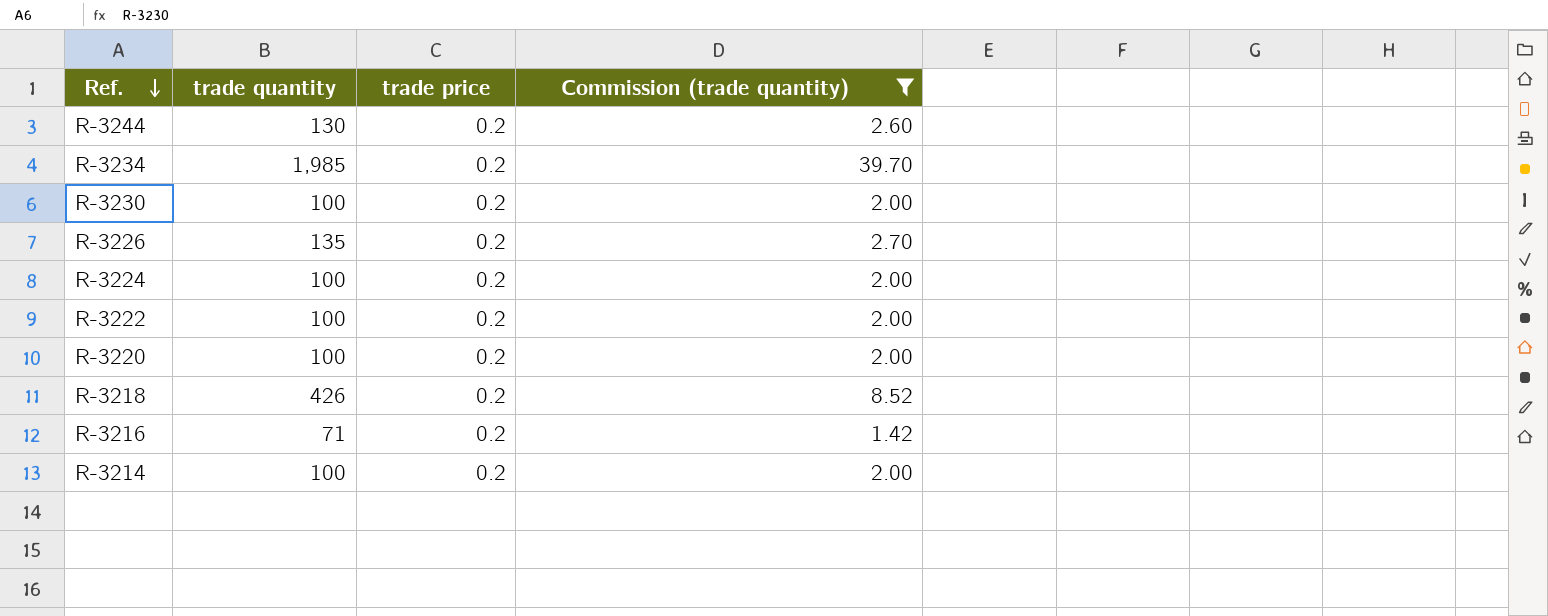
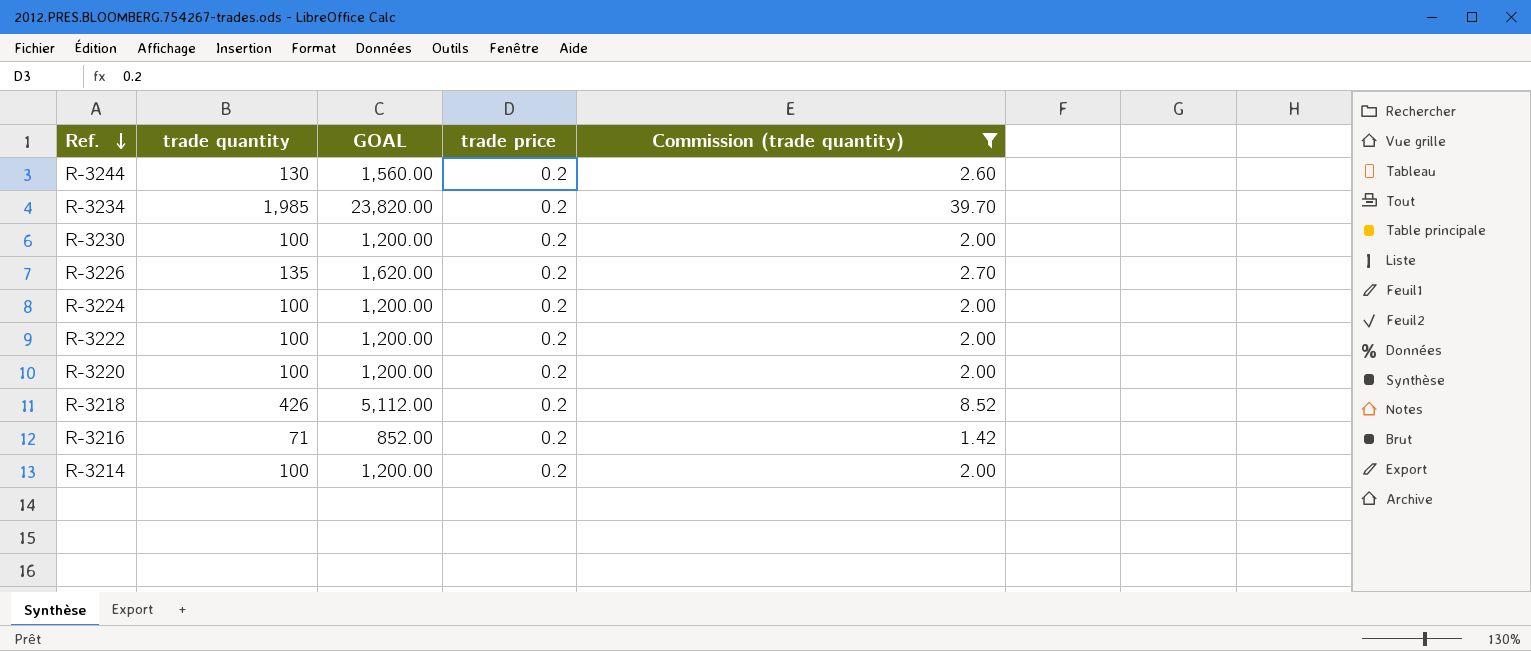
column GOAL | formula: none -> [trade quantity] * 12

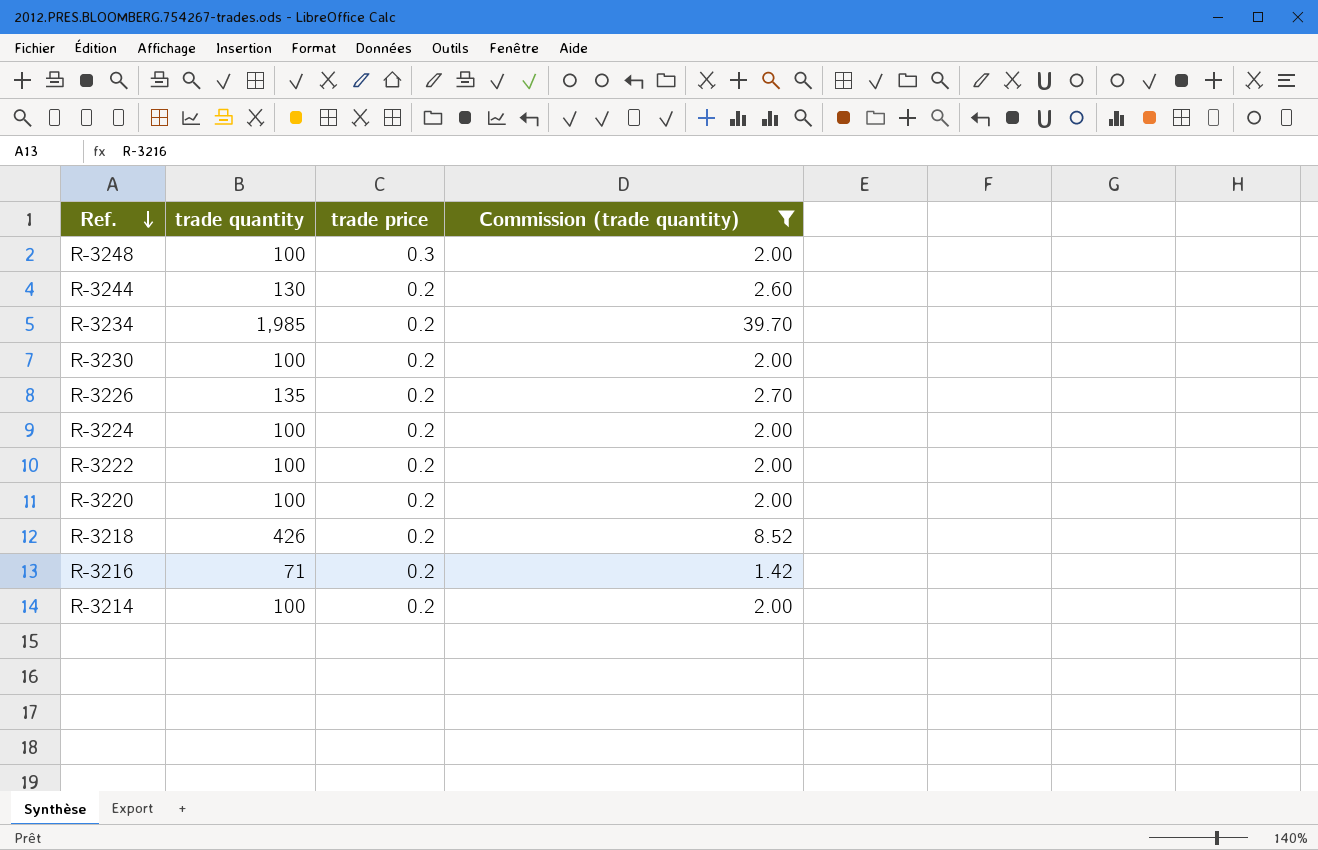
column GOAL | formula: [trade quantity] * 12 -> none
row R-3248: none -> 100 | 0.3 | 2.00

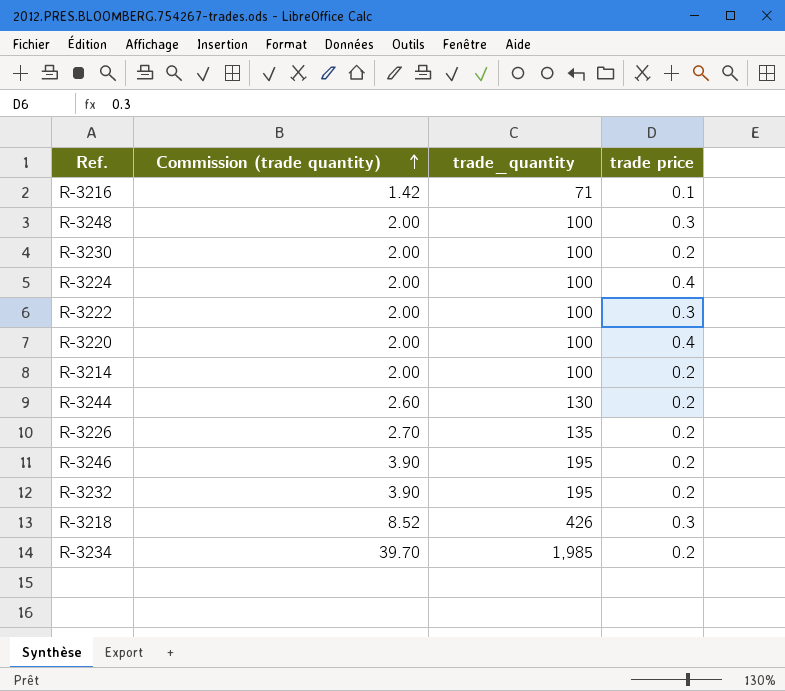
filter: Commission (trade quantity) != 3.90 -> none
row order: Ref. descending -> Commission (trade quantity) ascending
column Commission (trade quantity) | position: 4 -> 2
column name: trade quantity -> trade_quantity
R-3216 | trade price: 0.2 -> 0.1
R-3224 | trade price: 0.2 -> 0.4
R-3222 | trade price: 0.2 -> 0.3
R-3220 | trade price: 0.2 -> 0.4
R-3218 | trade price: 0.2 -> 0.3

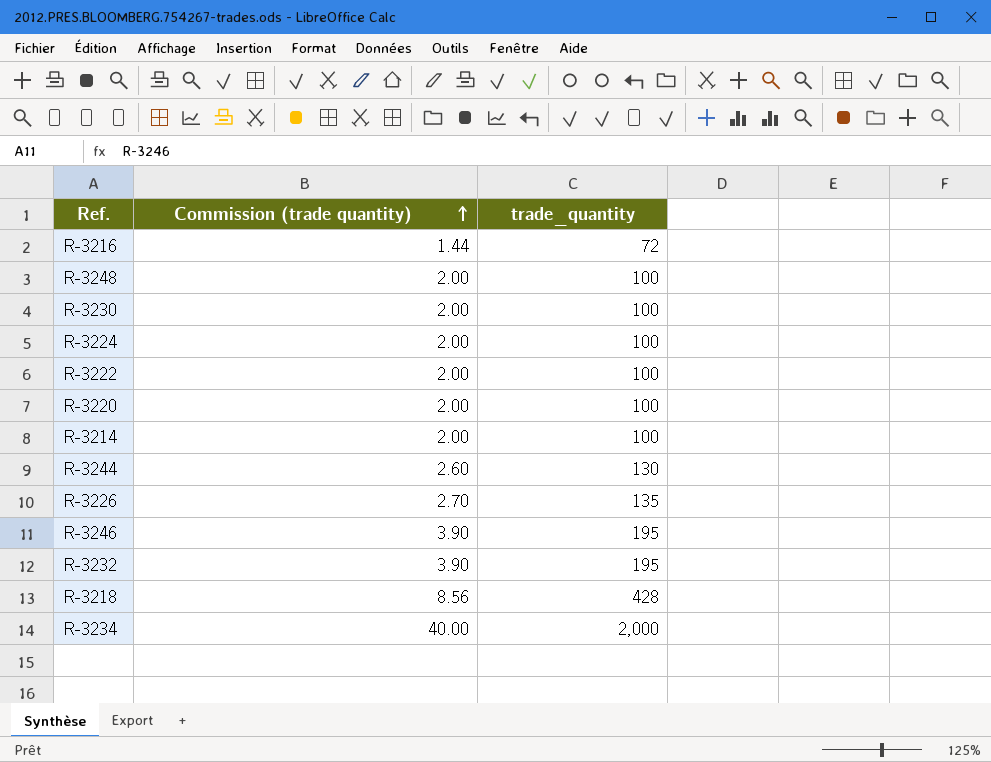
column trade price | position: 4 -> none
R-3216 | Commission (trade quantity): 1.42 -> 1.44
R-3216 | trade_quantity: 71 -> 72
R-3218 | Commission (trade quantity): 8.52 -> 8.56
R-3218 | trade_quantity: 426 -> 428
R-3234 | Commission (trade quantity): 39.70 -> 40.00
R-3234 | trade_quantity: 1,985 -> 2,000

